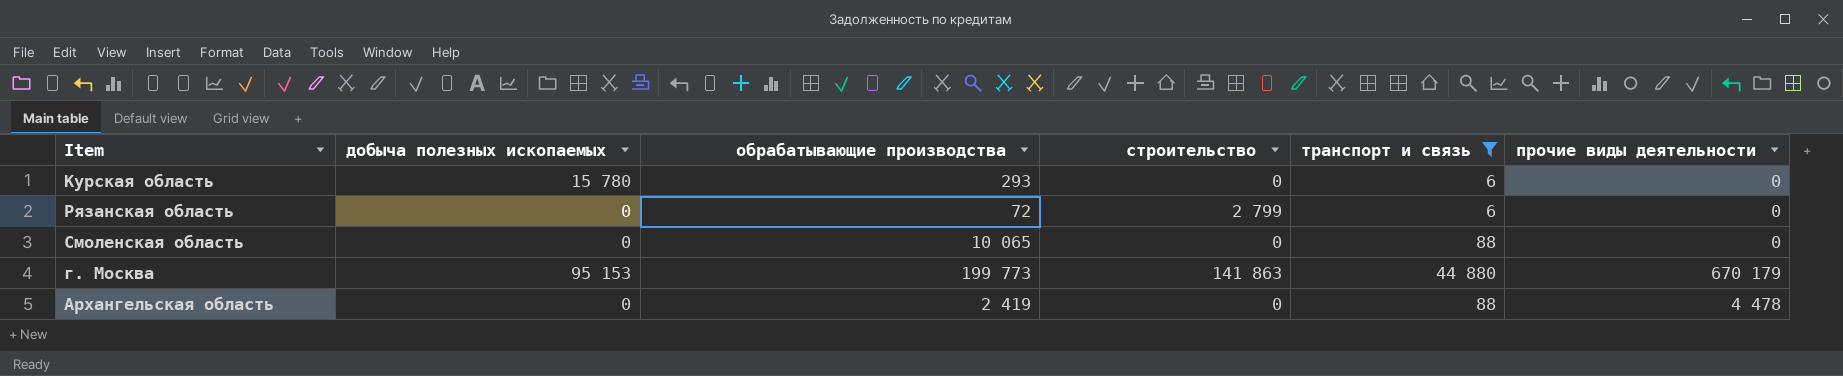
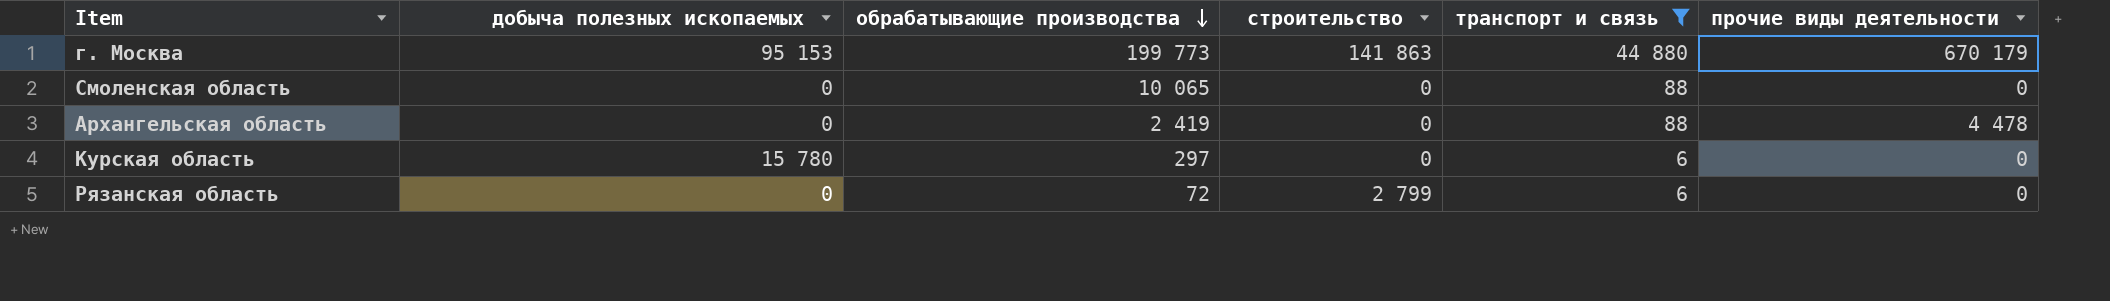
row order: none -> обрабатывающие производства descending
Курская область | обрабатывающие производства: 293 -> 297

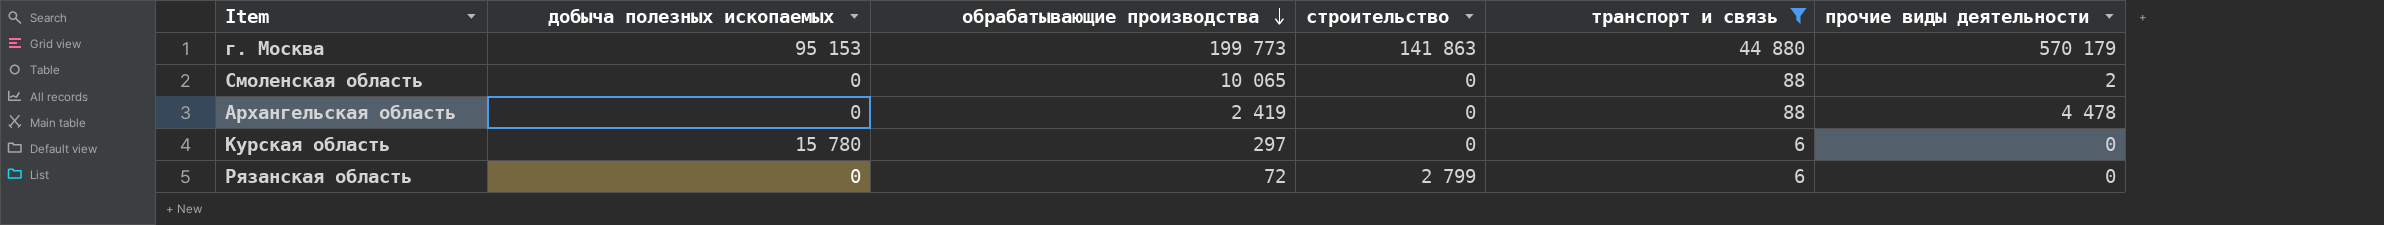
г. Москва | прочие виды деятельности: 670 179 -> 570 179
Смоленская область | прочие виды деятельности: 0 -> 2

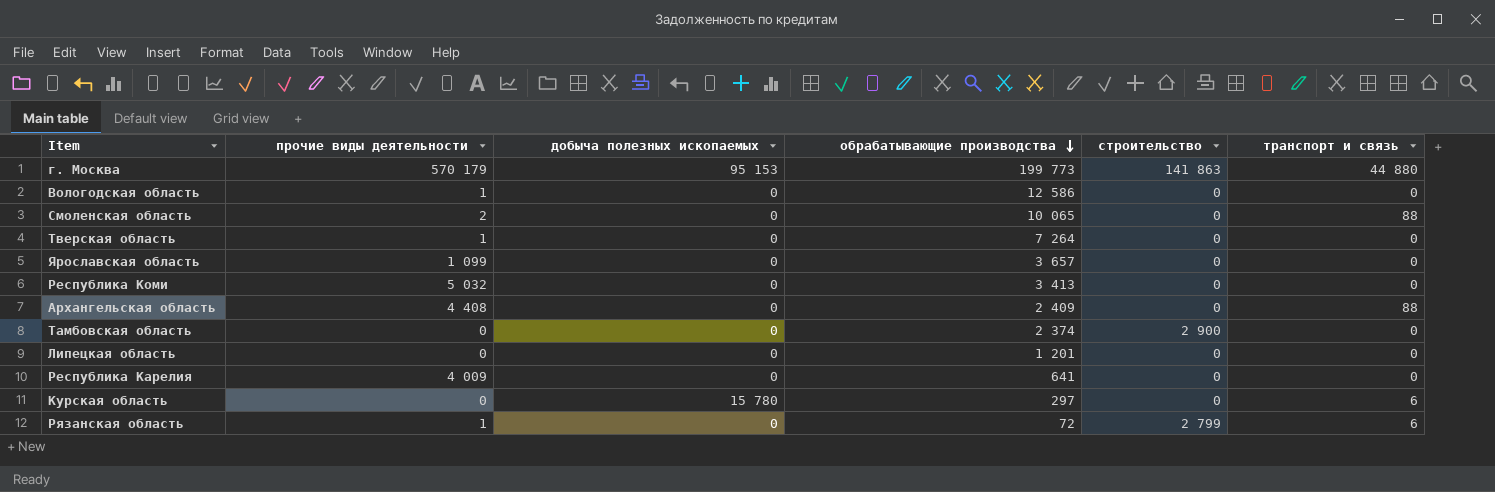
filter: транспорт и связь != 0 -> none
column прочие виды деятельности | position: 6 -> 2
Архангельская область | прочие виды деятельности: 4 478 -> 4 408
Архангельская область | обрабатывающие производства: 2 419 -> 2 409
Рязанская область | прочие виды деятельности: 0 -> 1

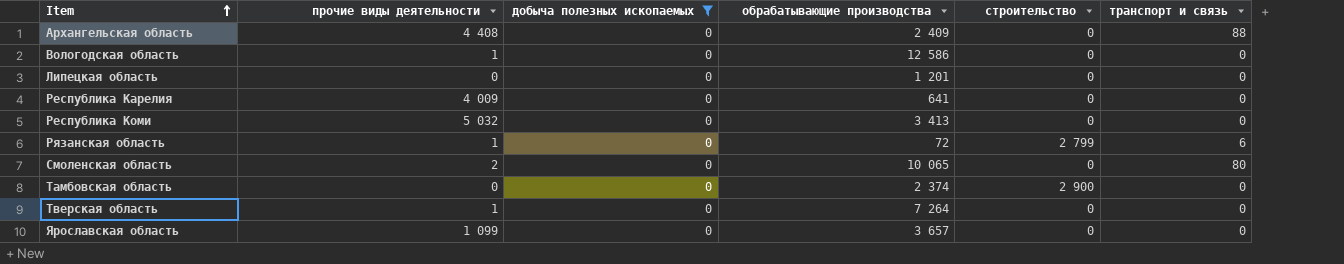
filter: none -> добыча полезных ископаемых = 0
row order: обрабатывающие производства descending -> Item ascending
Смоленская область | транспорт и связь: 88 -> 80

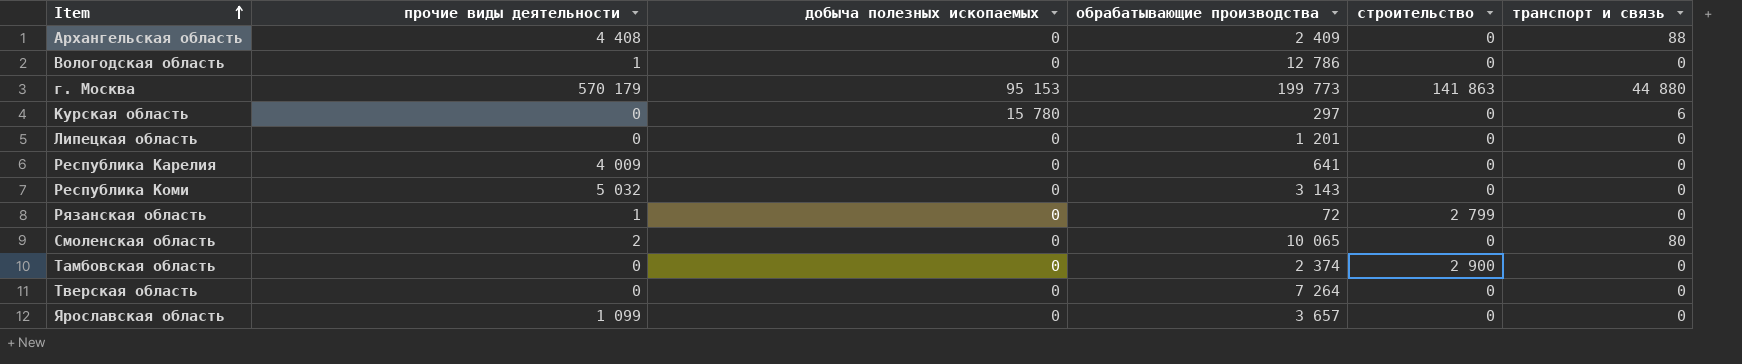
filter: добыча полезных ископаемых = 0 -> none
Вологодская область | обрабатывающие производства: 12 586 -> 12 786
Республика Коми | обрабатывающие производства: 3 413 -> 3 143
Рязанская область | транспорт и связь: 6 -> 0
Тверская область | прочие виды деятельности: 1 -> 0

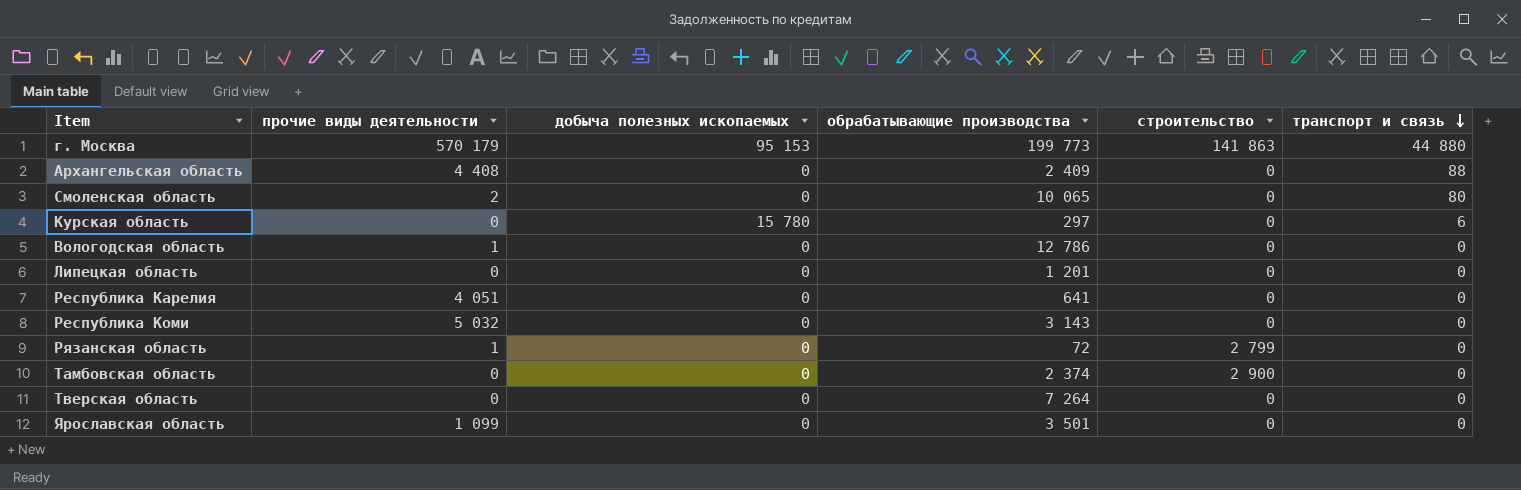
row order: Item ascending -> транспорт и связь descending
Республика Карелия | прочие виды деятельности: 4 009 -> 4 051
Ярославская область | обрабатывающие производства: 3 657 -> 3 501

